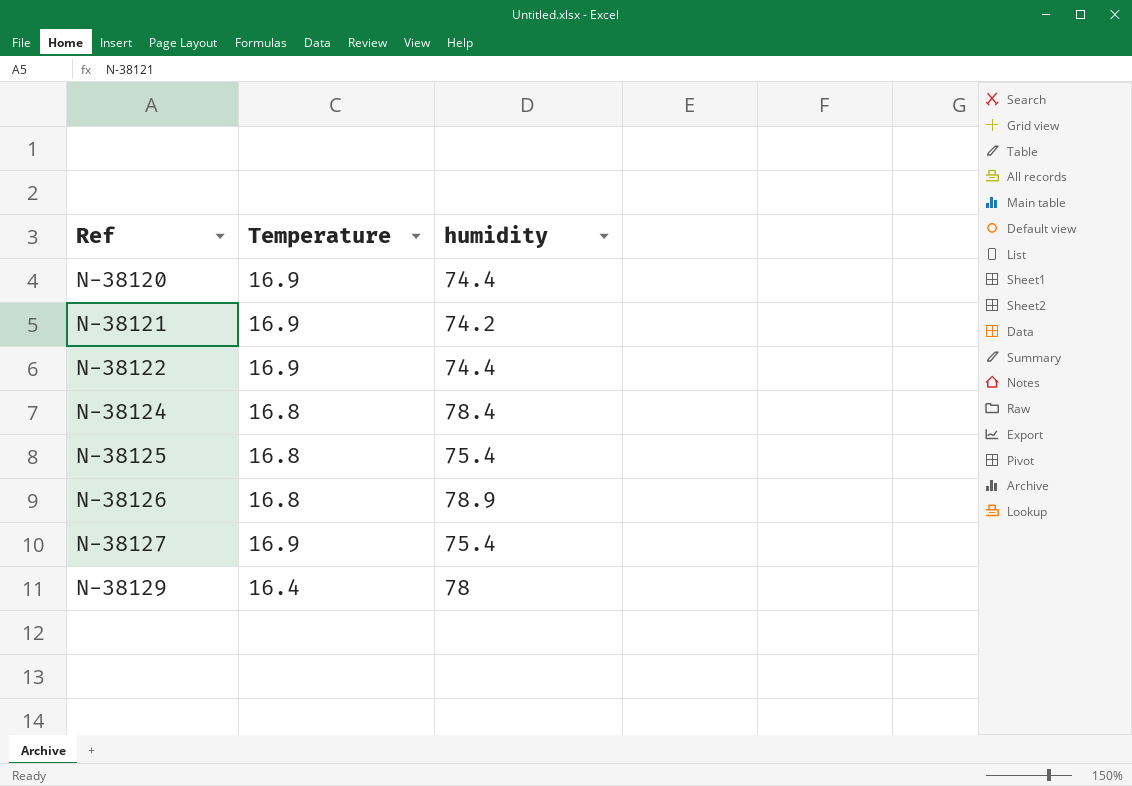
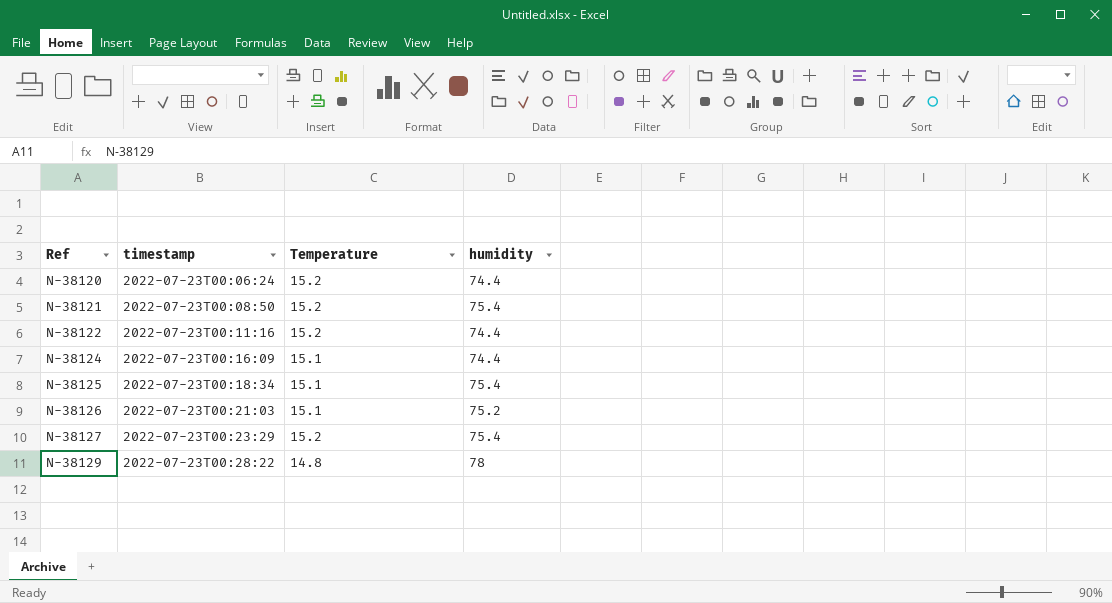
column timestamp | position: none -> 2
N-38120 | Temperature: 16.9 -> 15.2
N-38121 | Temperature: 16.9 -> 15.2
N-38121 | humidity: 74.2 -> 75.4
N-38122 | Temperature: 16.9 -> 15.2
N-38124 | Temperature: 16.8 -> 15.1
N-38124 | humidity: 78.4 -> 74.4
N-38125 | Temperature: 16.8 -> 15.1
N-38126 | Temperature: 16.8 -> 15.1
N-38126 | humidity: 78.9 -> 75.2
N-38127 | Temperature: 16.9 -> 15.2
N-38129 | Temperature: 16.4 -> 14.8

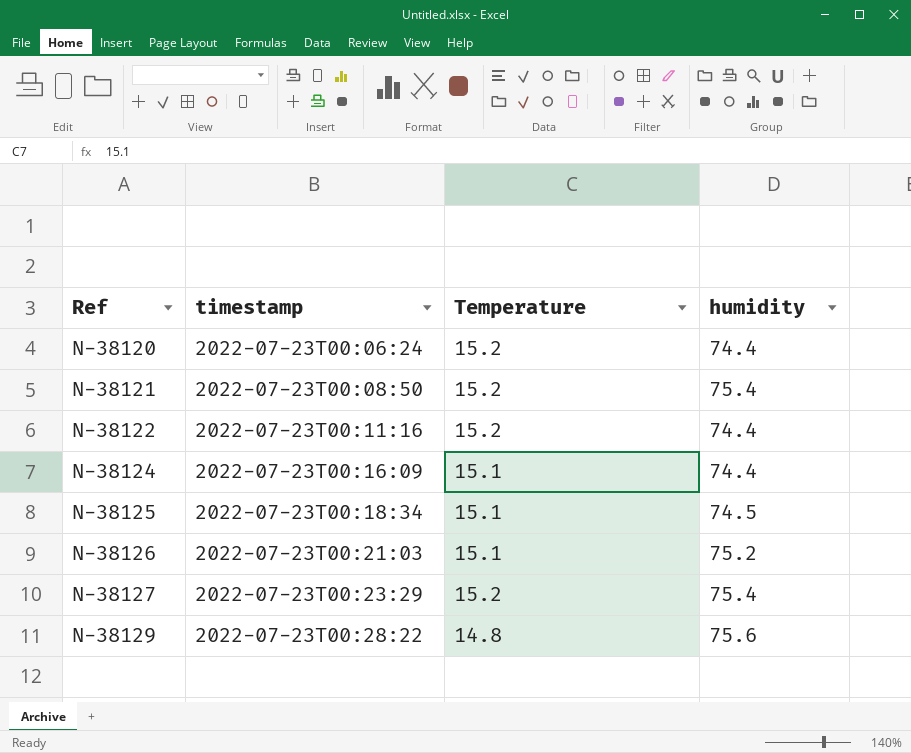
N-38125 | humidity: 75.4 -> 74.5
N-38129 | humidity: 78 -> 75.6

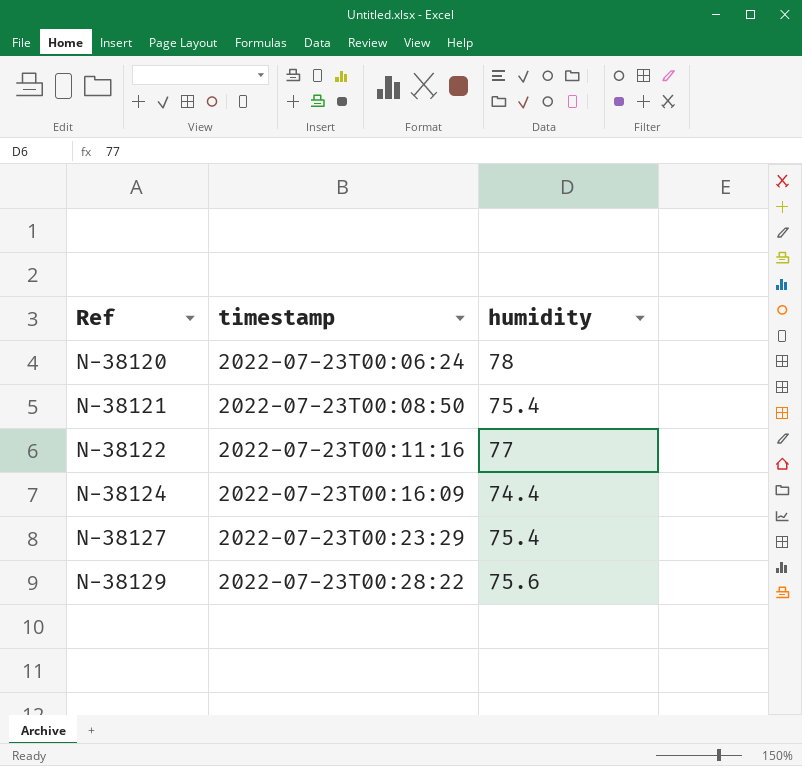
column Temperature | position: 3 -> none
row N-38125: 2022-07-23T00:18:34 | 15.1 | 74.5 -> none
row N-38126: 2022-07-23T00:21:03 | 15.1 | 75.2 -> none
N-38120 | humidity: 74.4 -> 78
N-38122 | humidity: 74.4 -> 77

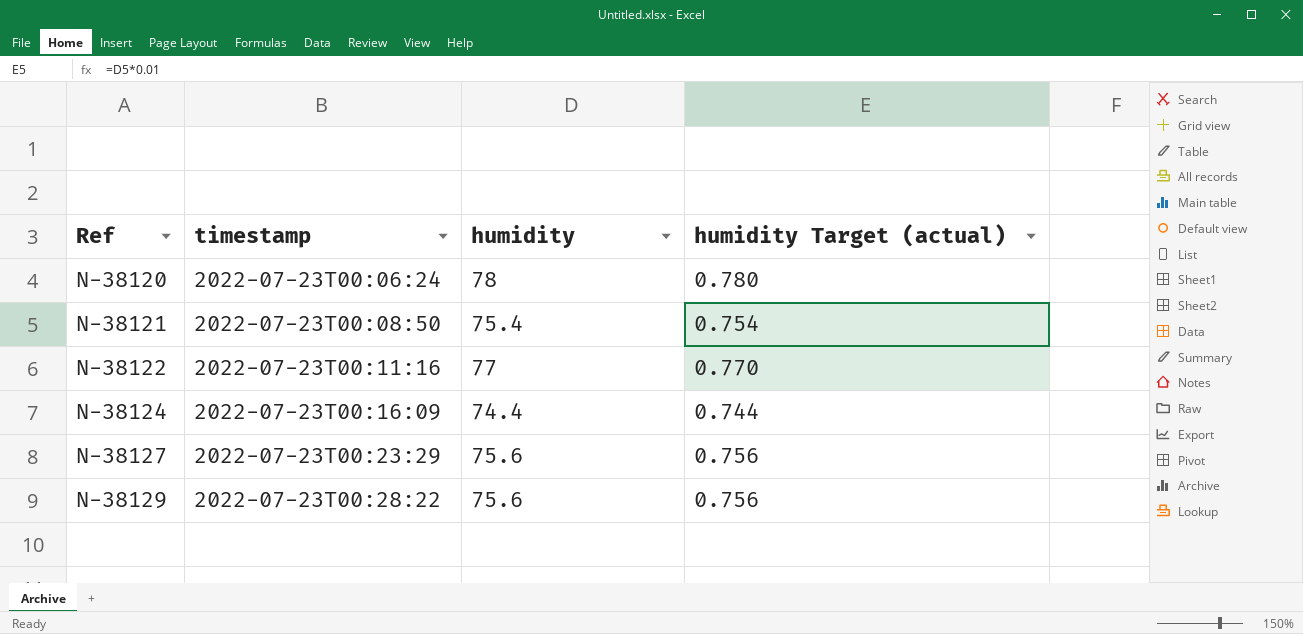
column humidity Target (actual) | formula: none -> [humidity] * 0.01
N-38127 | humidity: 75.4 -> 75.6

